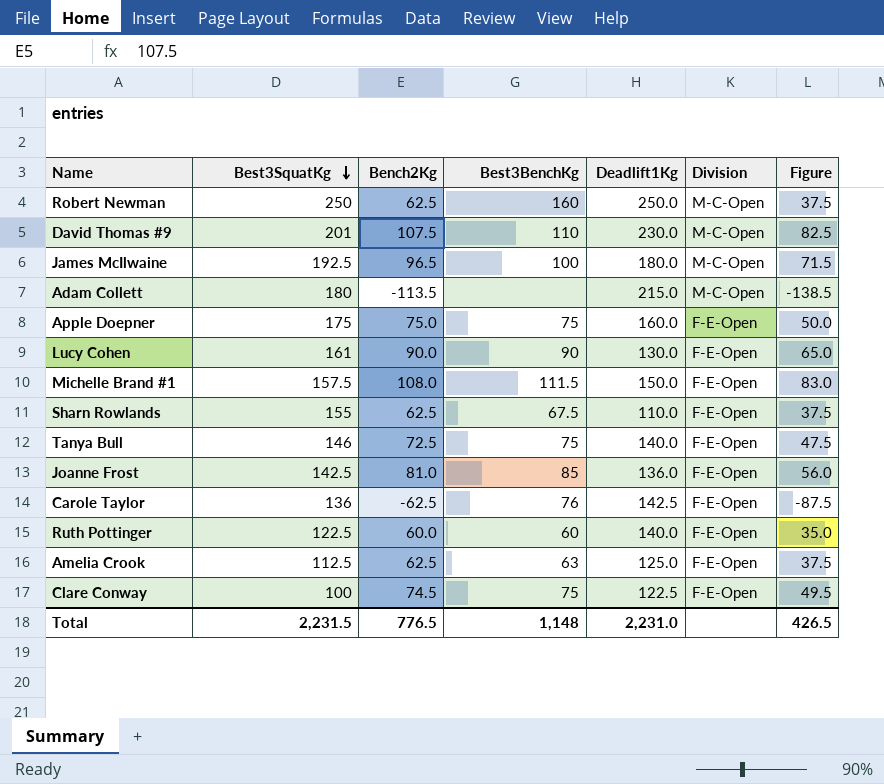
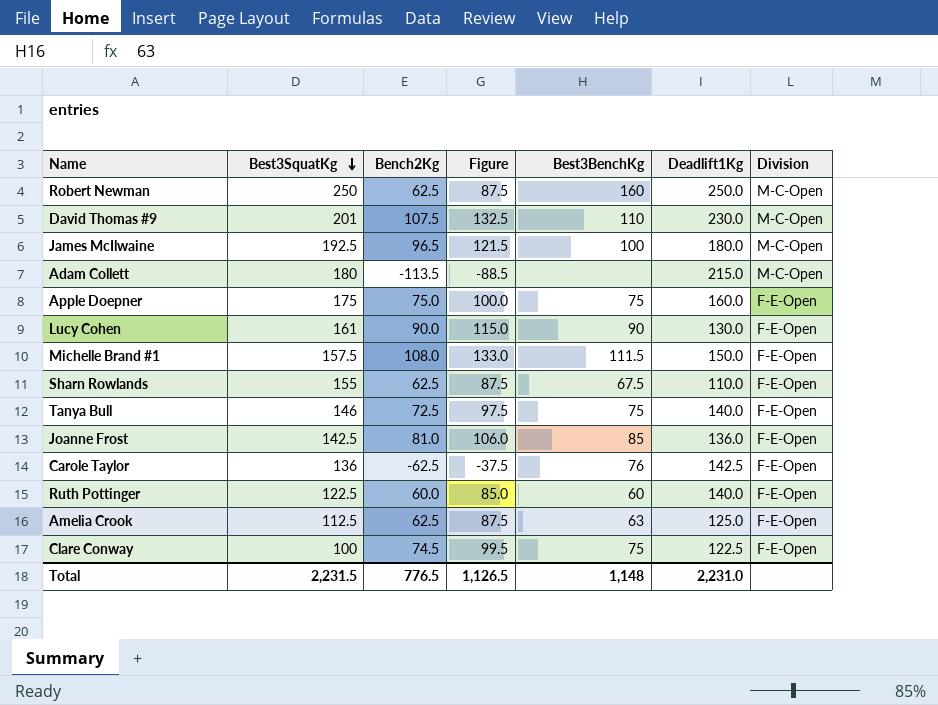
column Figure | formula: [Bench2Kg] - 25 -> [Bench2Kg] + 25
column Figure | position: 7 -> 4
Total | Figure: 426.5 -> 1,126.5

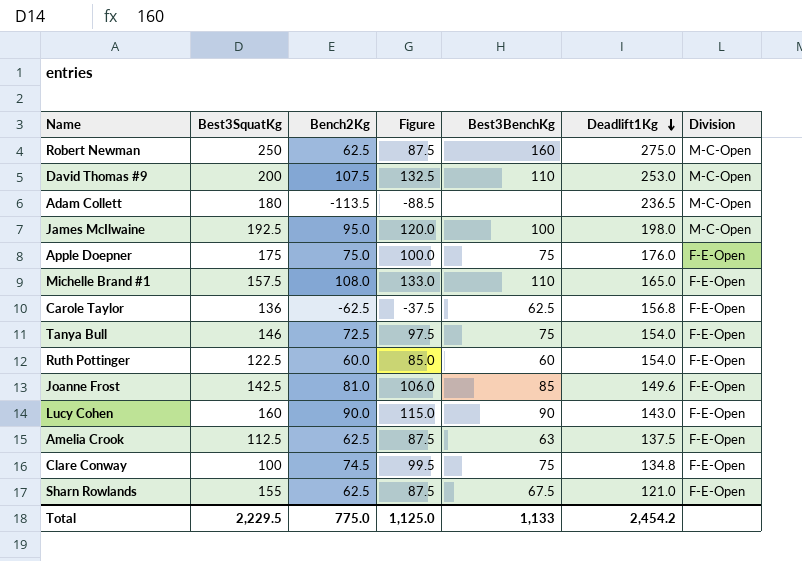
row order: Best3SquatKg descending -> Deadlift1Kg descending
Robert Newman | Deadlift1Kg: 250.0 -> 275.0
David Thomas #9 | Best3SquatKg: 201 -> 200
David Thomas #9 | Deadlift1Kg: 230.0 -> 253.0
Adam Collett | Deadlift1Kg: 215.0 -> 236.5
James McIlwaine | Bench2Kg: 96.5 -> 95.0
James McIlwaine | Figure: 121.5 -> 120.0
James McIlwaine | Deadlift1Kg: 180.0 -> 198.0
Apple Doepner | Deadlift1Kg: 160.0 -> 176.0
Michelle Brand #1 | Best3BenchKg: 111.5 -> 110
Michelle Brand #1 | Deadlift1Kg: 150.0 -> 165.0
Carole Taylor | Best3BenchKg: 76 -> 62.5
Carole Taylor | Deadlift1Kg: 142.5 -> 156.8
Tanya Bull | Deadlift1Kg: 140.0 -> 154.0
Ruth Pottinger | Deadlift1Kg: 140.0 -> 154.0
Joanne Frost | Deadlift1Kg: 136.0 -> 149.6
Lucy Cohen | Best3SquatKg: 161 -> 160
Lucy Cohen | Deadlift1Kg: 130.0 -> 143.0
Amelia Crook | Deadlift1Kg: 125.0 -> 137.5
Clare Conway | Deadlift1Kg: 122.5 -> 134.8
Sharn Rowlands | Deadlift1Kg: 110.0 -> 121.0
Total | Best3SquatKg: 2,231.5 -> 2,229.5
Total | Bench2Kg: 776.5 -> 775.0
Total | Figure: 1,126.5 -> 1,125.0
Total | Best3BenchKg: 1,148 -> 1,133
Total | Deadlift1Kg: 2,231.0 -> 2,454.2

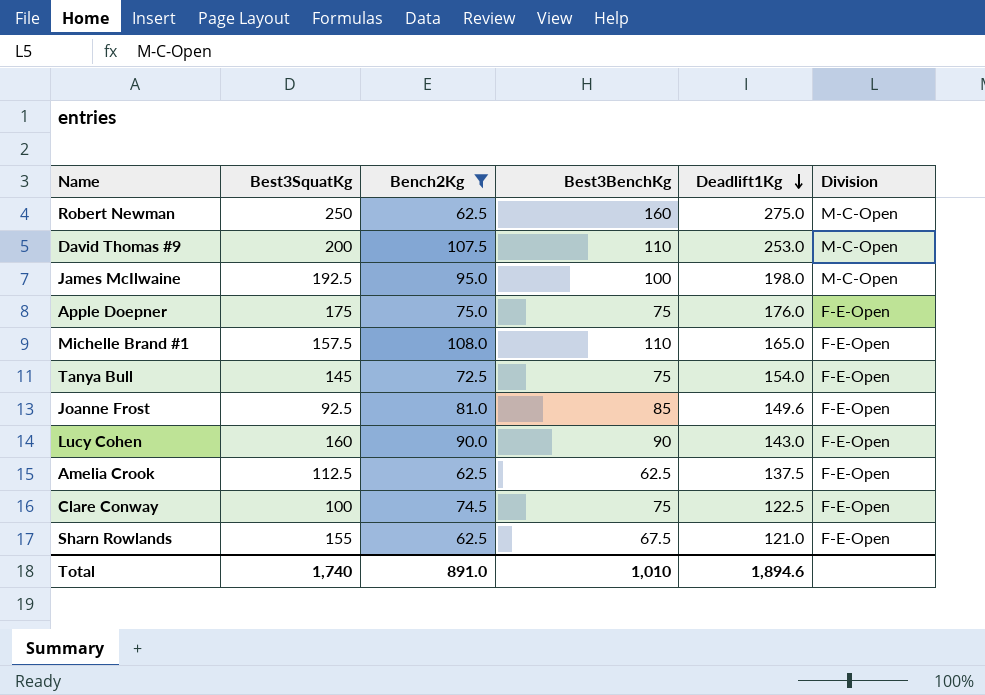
filter: none -> Bench2Kg >= 62.5
column Figure | formula: [Bench2Kg] + 25 -> none
Tanya Bull | Best3SquatKg: 146 -> 145
Joanne Frost | Best3SquatKg: 142.5 -> 92.5
Amelia Crook | Best3BenchKg: 63 -> 62.5
Clare Conway | Deadlift1Kg: 134.8 -> 122.5
Total | Best3SquatKg: 2,229.5 -> 1,740
Total | Bench2Kg: 775.0 -> 891.0
Total | Best3BenchKg: 1,133 -> 1,010
Total | Deadlift1Kg: 2,454.2 -> 1,894.6

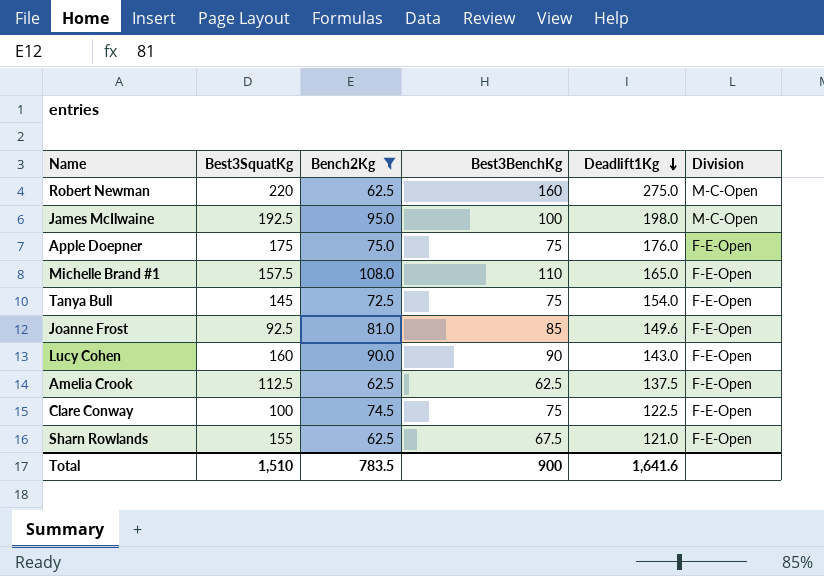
row David Thomas #9: 200 | 107.5 | 110 | 253.0 | M-C-Open -> none
Robert Newman | Best3SquatKg: 250 -> 220
Total | Best3SquatKg: 1,740 -> 1,510
Total | Bench2Kg: 891.0 -> 783.5
Total | Best3BenchKg: 1,010 -> 900
Total | Deadlift1Kg: 1,894.6 -> 1,641.6

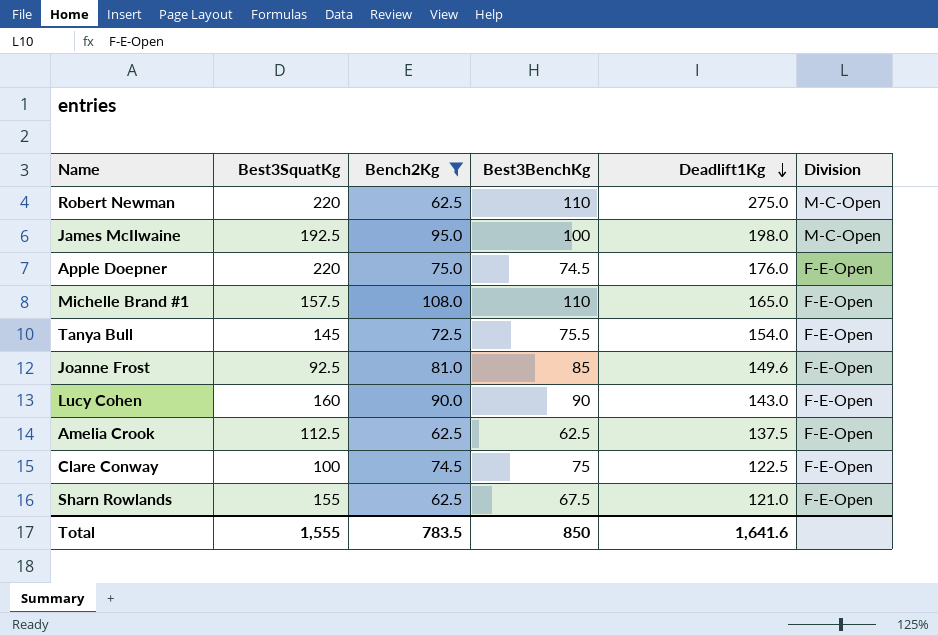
Robert Newman | Best3BenchKg: 160 -> 110
Apple Doepner | Best3SquatKg: 175 -> 220
Apple Doepner | Best3BenchKg: 75 -> 74.5
Tanya Bull | Best3BenchKg: 75 -> 75.5
Total | Best3SquatKg: 1,510 -> 1,555
Total | Best3BenchKg: 900 -> 850

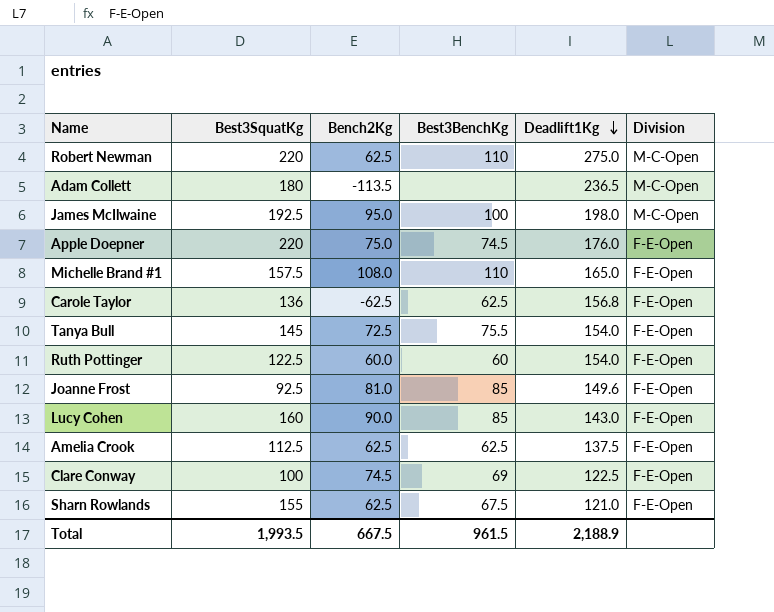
filter: Bench2Kg >= 62.5 -> none
Lucy Cohen | Best3BenchKg: 90 -> 85
Clare Conway | Best3BenchKg: 75 -> 69
Total | Best3SquatKg: 1,555 -> 1,993.5
Total | Bench2Kg: 783.5 -> 667.5
Total | Best3BenchKg: 850 -> 961.5
Total | Deadlift1Kg: 1,641.6 -> 2,188.9

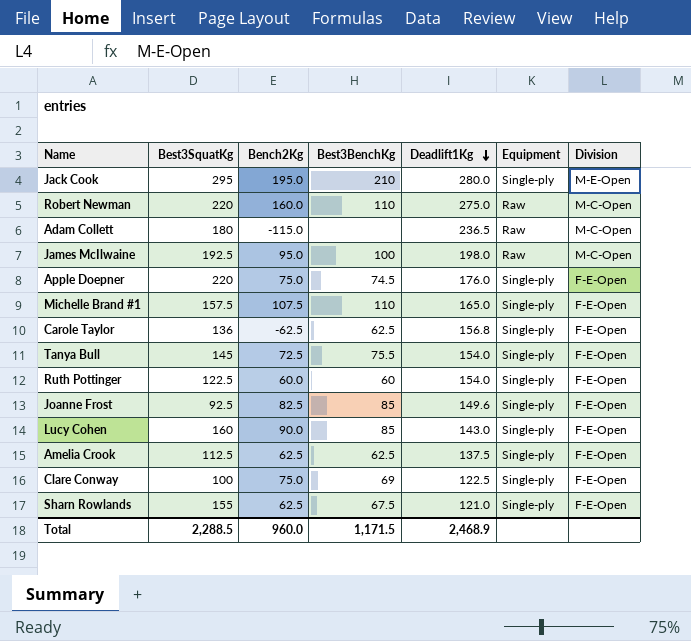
column Equipment | position: none -> 6
row Jack Cook: none -> 295 | 195.0 | 210 | 280.0 | Single-ply | M-E-Open
Robert Newman | Bench2Kg: 62.5 -> 160.0
Adam Collett | Bench2Kg: -113.5 -> -115.0
Michelle Brand #1 | Bench2Kg: 108.0 -> 107.5
Joanne Frost | Bench2Kg: 81.0 -> 82.5
Clare Conway | Bench2Kg: 74.5 -> 75.0
Total | Best3SquatKg: 1,993.5 -> 2,288.5
Total | Bench2Kg: 667.5 -> 960.0
Total | Best3BenchKg: 961.5 -> 1,171.5
Total | Deadlift1Kg: 2,188.9 -> 2,468.9

